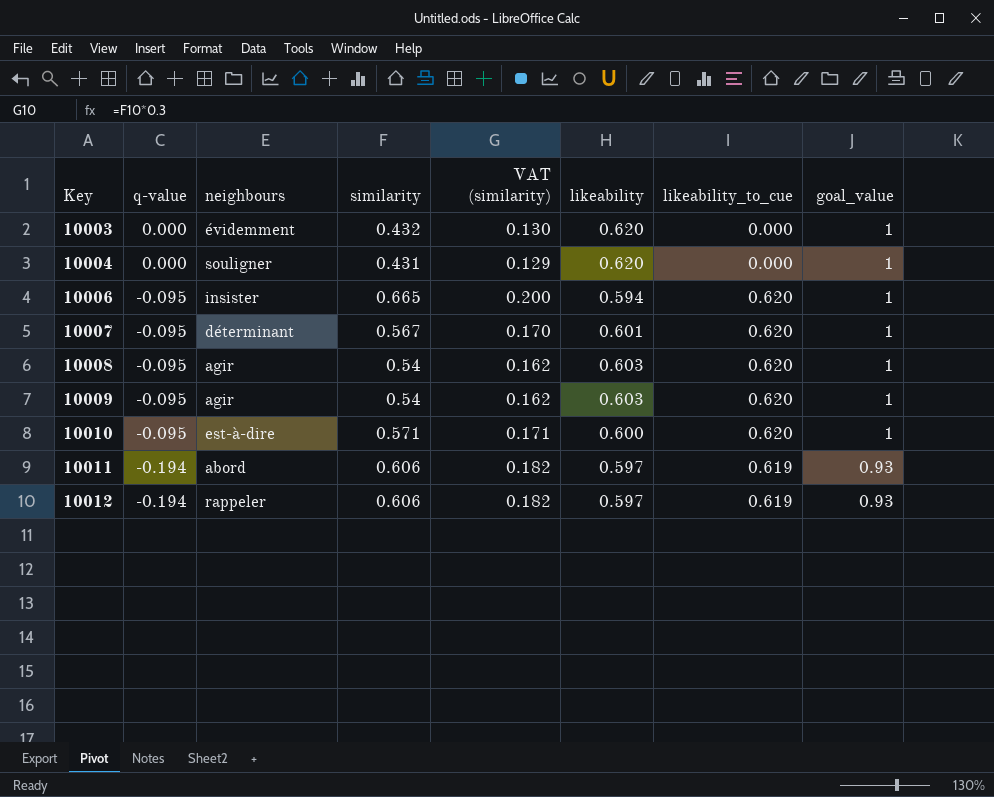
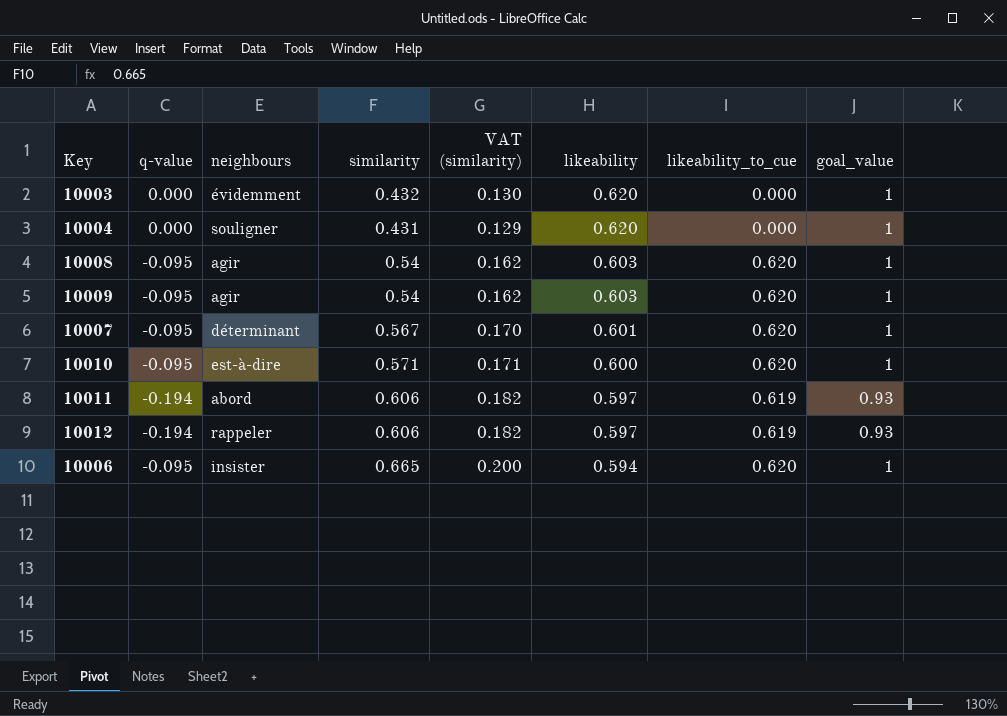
row order: Key ascending -> likeability descending

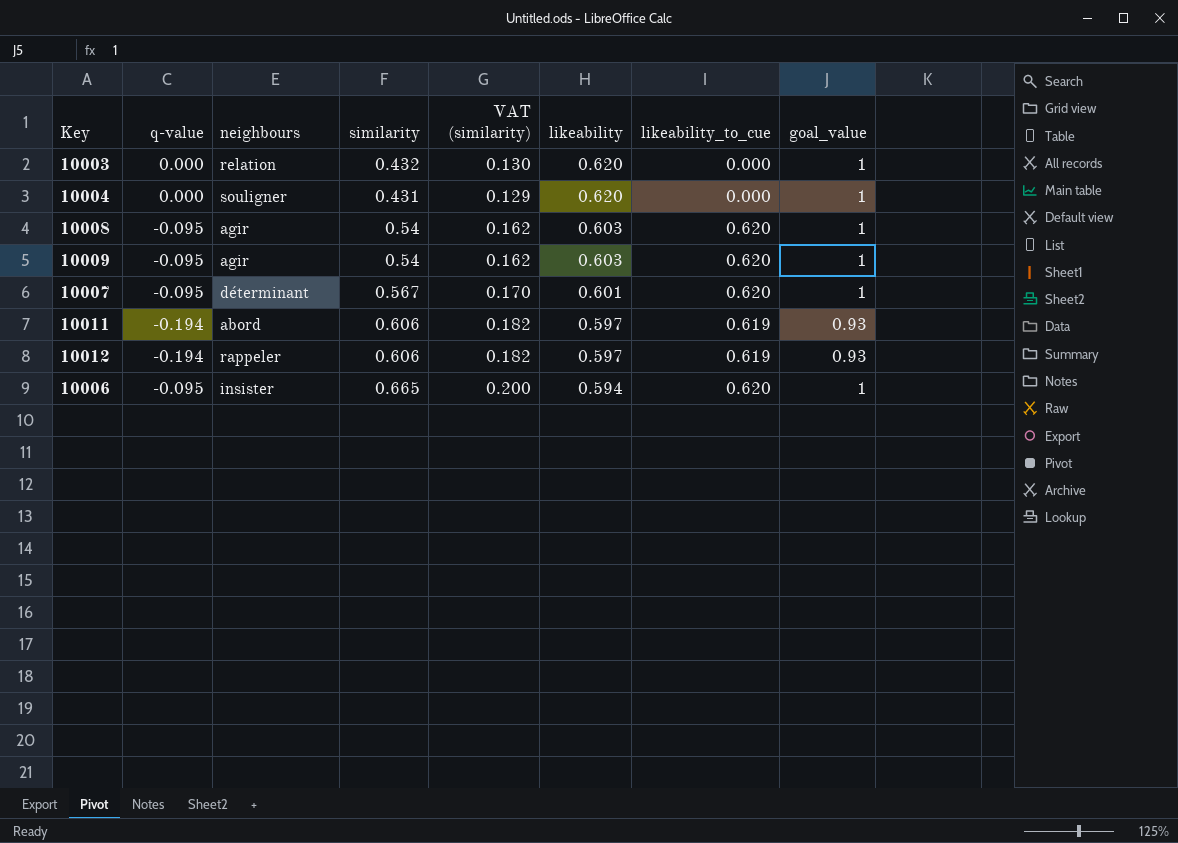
row 10010: -0.095 | est-à-dire | 0.571 | 0.171 | 0.600 | 0.620 | 1 -> none
10003 | neighbours: évidemment -> relation

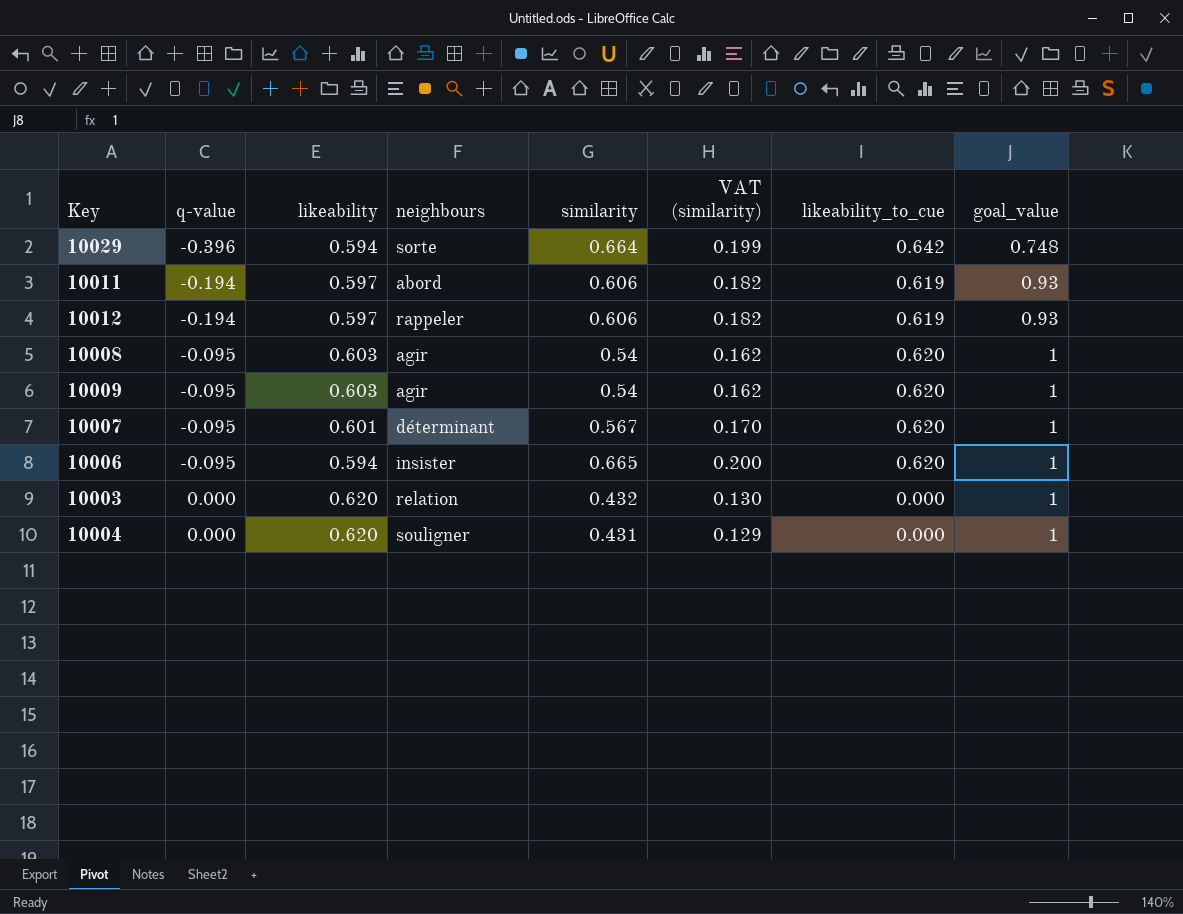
row order: likeability descending -> q-value ascending
column likeability | position: 6 -> 3
row 10029: none -> -0.396 | 0.594 | sorte | 0.664 | 0.199 | 0.642 | 0.748

